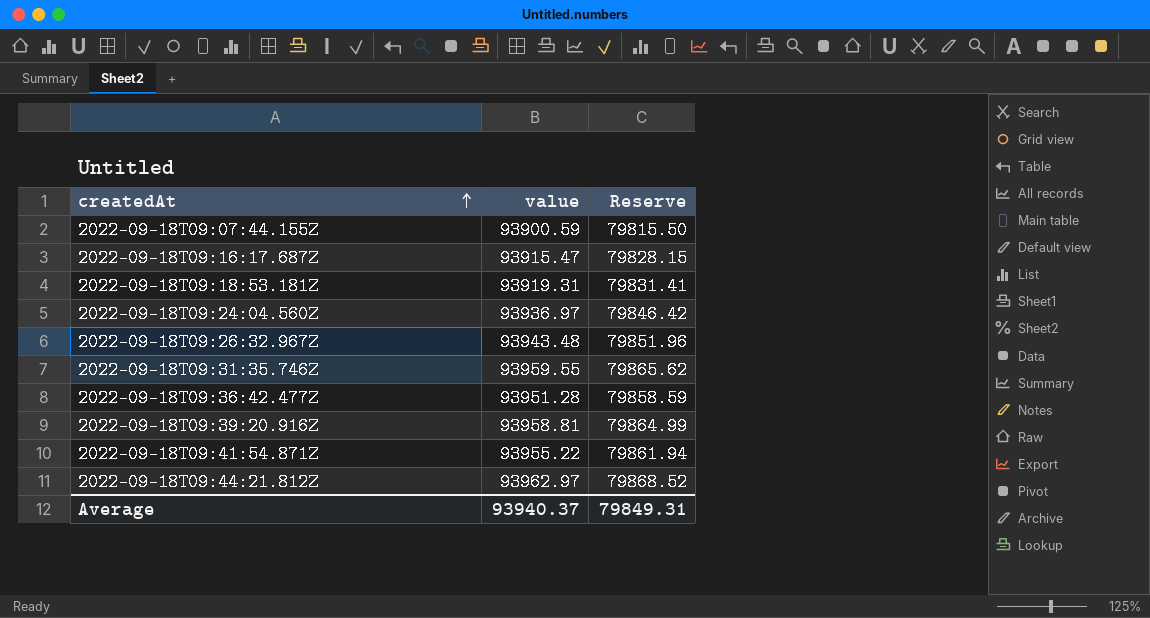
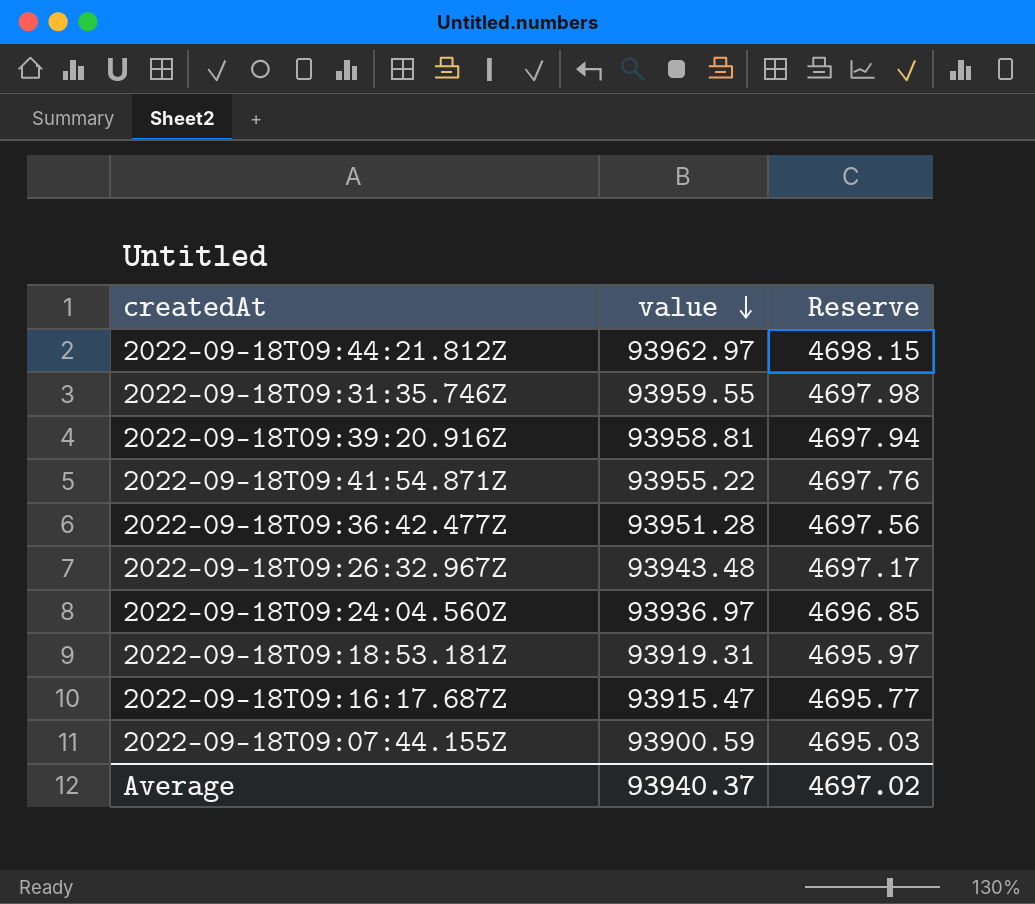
row order: createdAt ascending -> value descending
column Reserve | formula: [value] * 0.85 -> [value] * 0.05
Average | Reserve: 79849.31 -> 4697.02

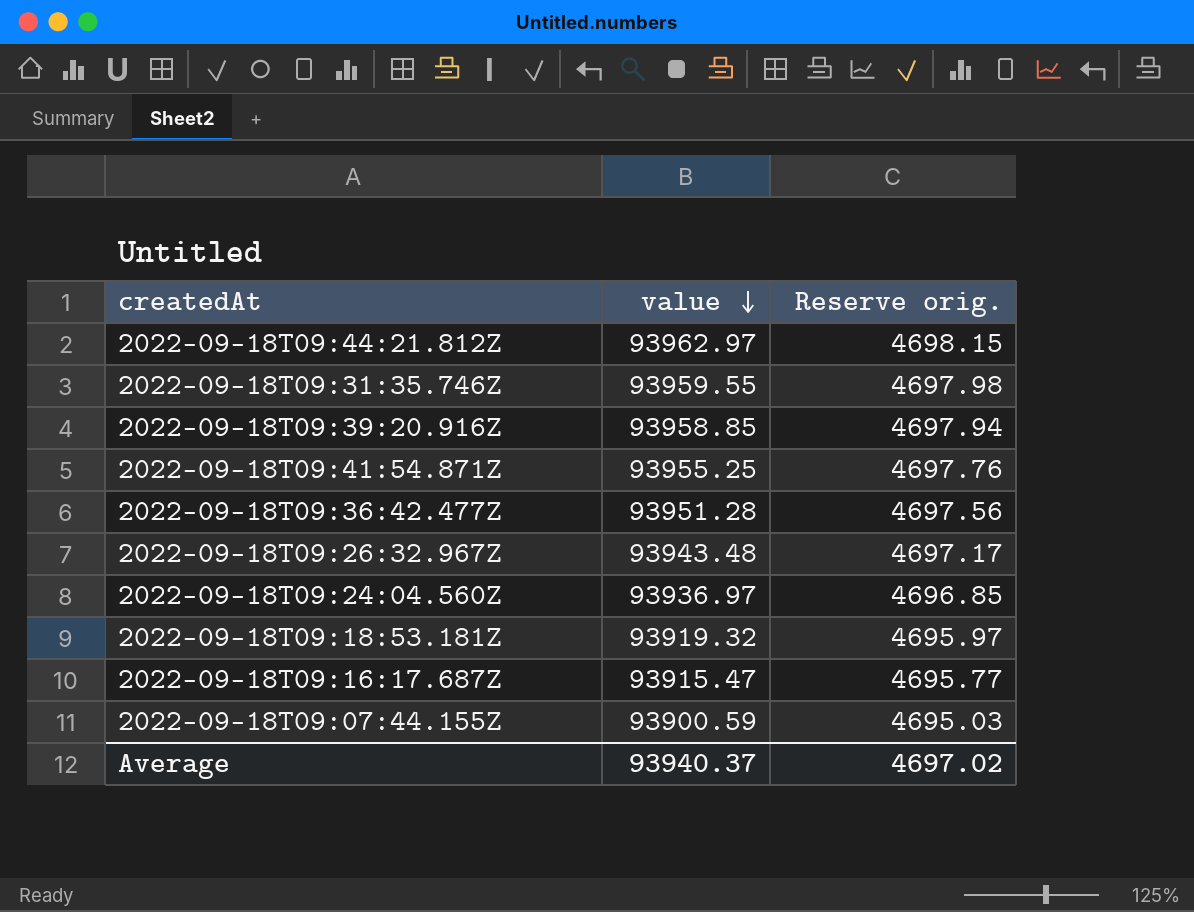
column name: Reserve -> Reserve orig.
2022-09-18T09:39:20.916Z | value: 93958.81 -> 93958.85
2022-09-18T09:41:54.871Z | value: 93955.22 -> 93955.25
2022-09-18T09:18:53.181Z | value: 93919.31 -> 93919.32

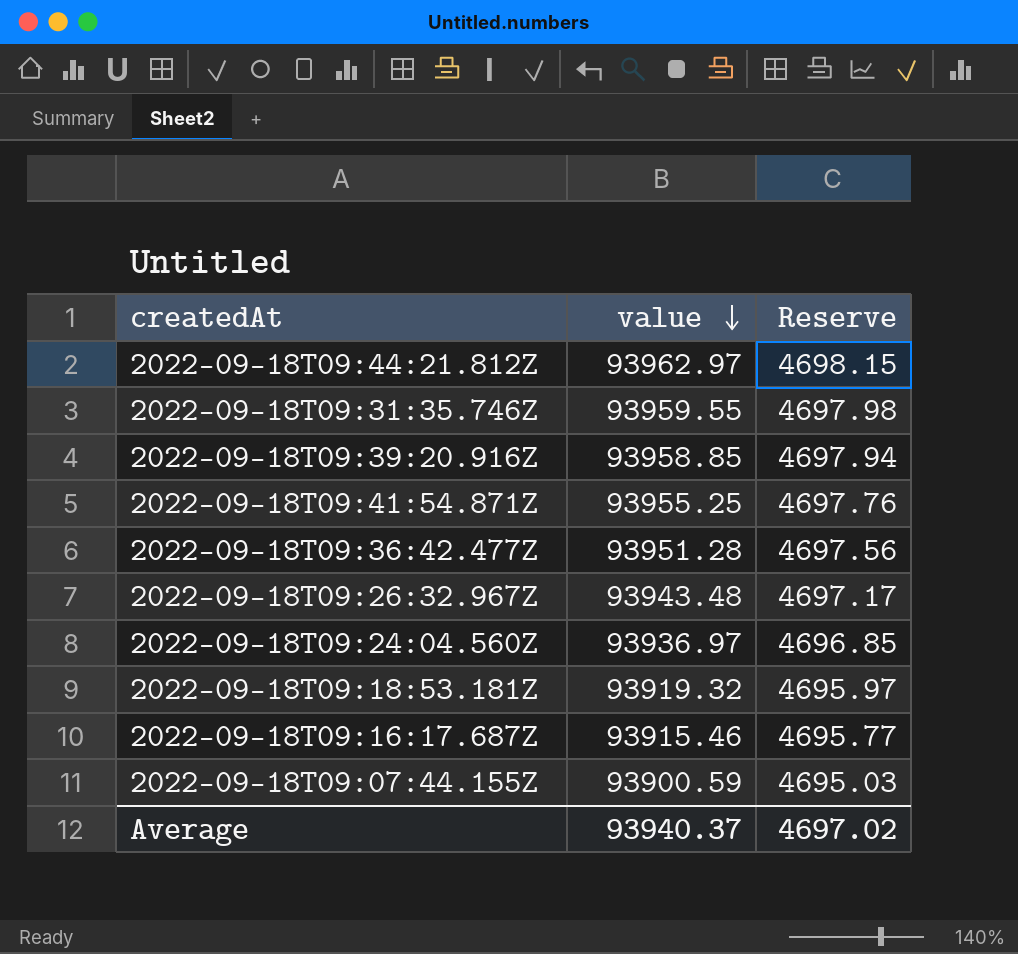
column name: Reserve orig. -> Reserve
2022-09-18T09:16:17.687Z | value: 93915.47 -> 93915.46

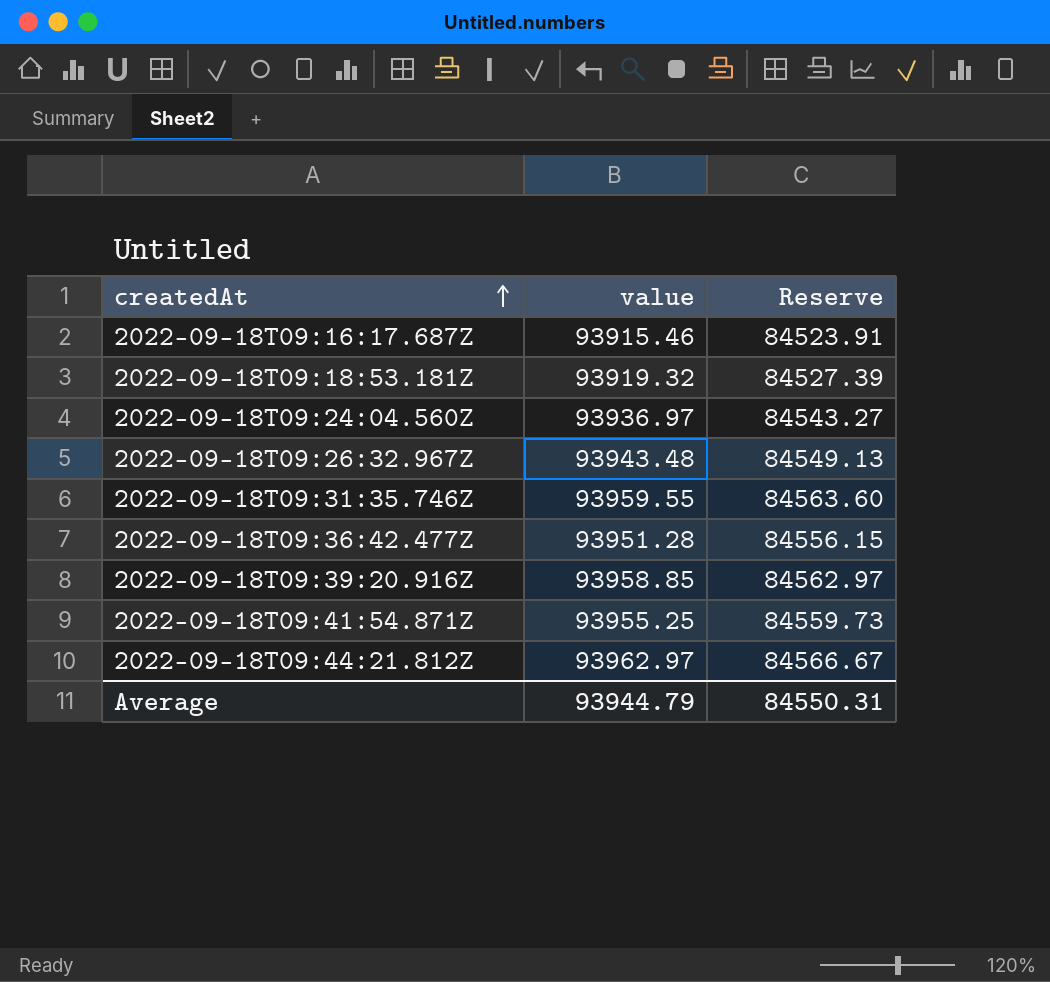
row order: value descending -> createdAt ascending
column Reserve | formula: [value] * 0.05 -> [value] * 0.9
row 2022-09-18T09:07:44.155Z: 93900.59 | 4695.03 -> none
Average | value: 93940.37 -> 93944.79
Average | Reserve: 4697.02 -> 84550.31

